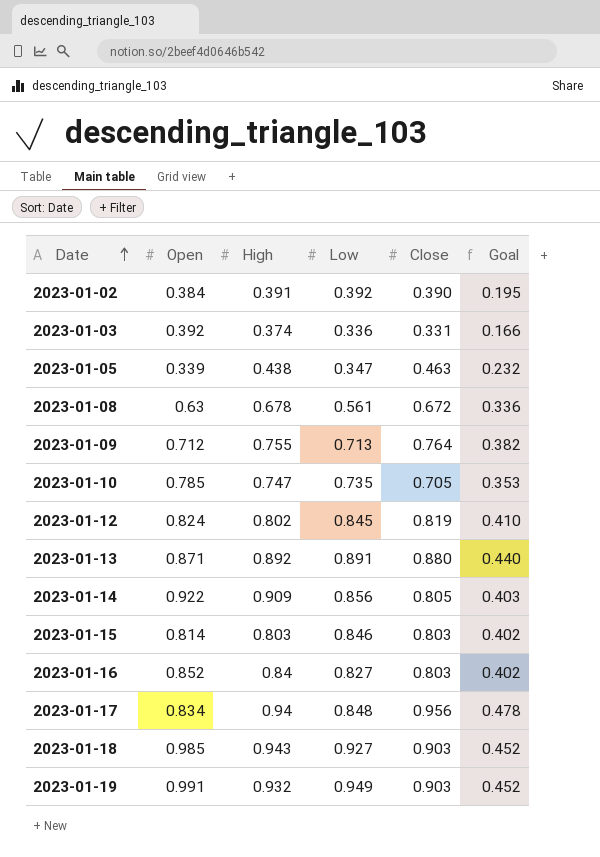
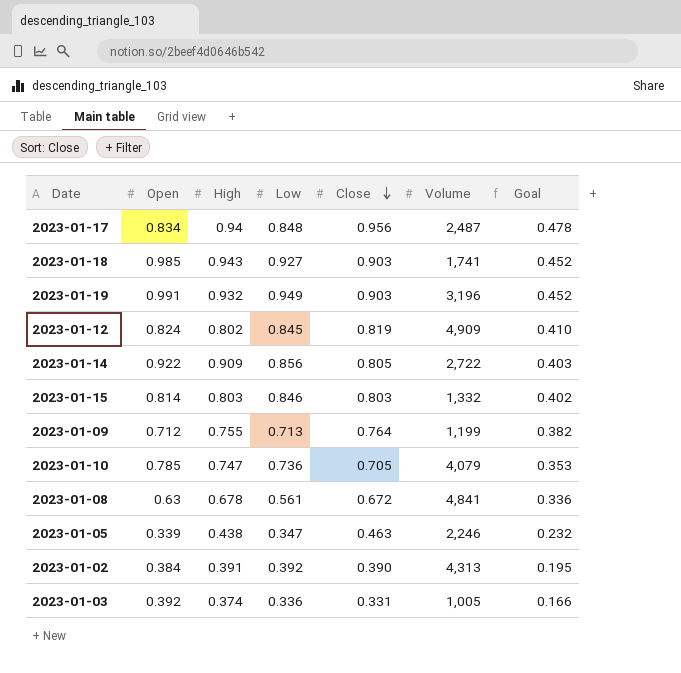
row order: Date ascending -> Close descending
column Volume | position: none -> 6
row 2023-01-13: 0.871 | 0.892 | 0.891 | 0.880 | 0.440 -> none
row 2023-01-16: 0.852 | 0.84 | 0.827 | 0.803 | 0.402 -> none
2023-01-10 | Low: 0.735 -> 0.736

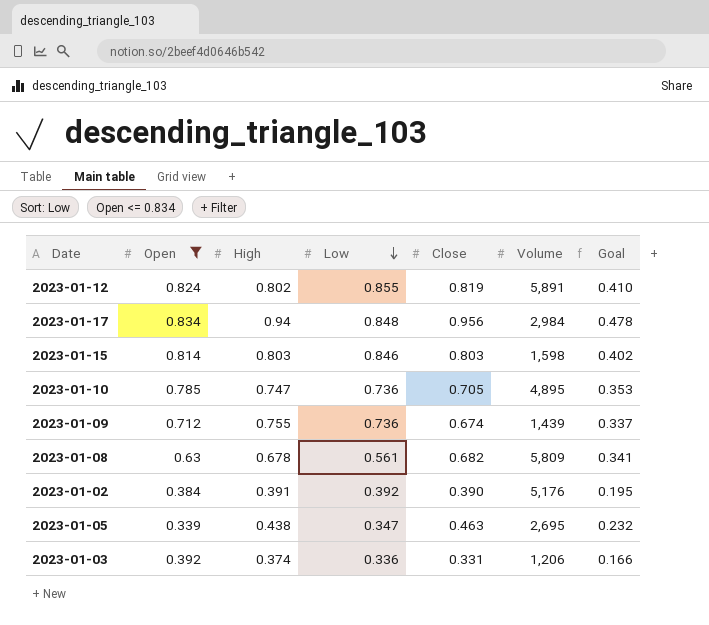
filter: none -> Open <= 0.834
row order: Close descending -> Low descending
2023-01-12 | Low: 0.845 -> 0.855
2023-01-12 | Volume: 4,909 -> 5,891
2023-01-17 | Volume: 2,487 -> 2,984
2023-01-15 | Volume: 1,332 -> 1,598
2023-01-10 | Volume: 4,079 -> 4,895
2023-01-09 | Low: 0.713 -> 0.736
2023-01-09 | Close: 0.764 -> 0.674
2023-01-09 | Volume: 1,199 -> 1,439
2023-01-09 | Goal: 0.382 -> 0.337
2023-01-08 | Close: 0.672 -> 0.682
2023-01-08 | Volume: 4,841 -> 5,809
2023-01-08 | Goal: 0.336 -> 0.341
2023-01-02 | Volume: 4,313 -> 5,176
2023-01-05 | Volume: 2,246 -> 2,695
2023-01-03 | Volume: 1,005 -> 1,206

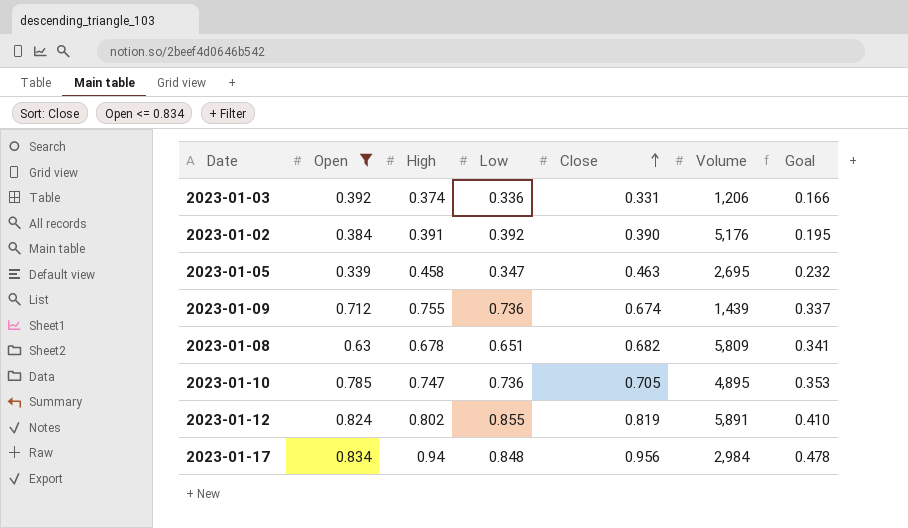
row order: Low descending -> Close ascending
row 2023-01-15: 0.814 | 0.803 | 0.846 | 0.803 | 1,598 | 0.402 -> none
2023-01-05 | High: 0.438 -> 0.458
2023-01-08 | Low: 0.561 -> 0.651

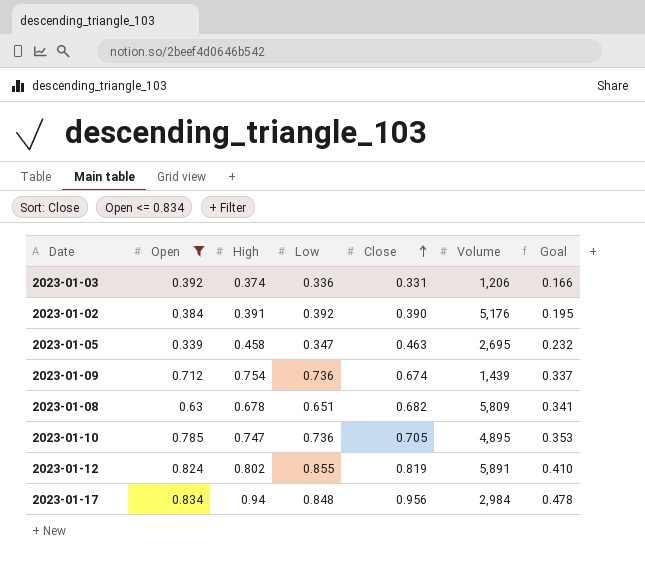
2023-01-09 | High: 0.755 -> 0.754

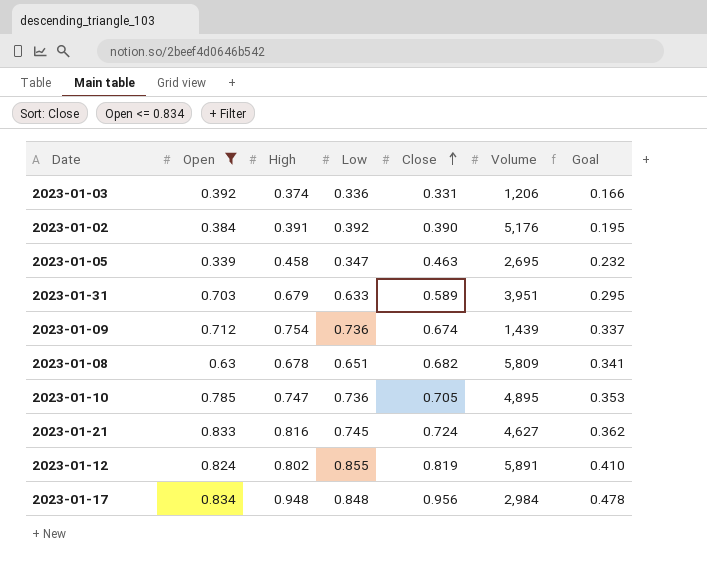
row 2023-01-31: none -> 0.703 | 0.679 | 0.633 | 0.589 | 3,951 | 0.295
row 2023-01-21: none -> 0.833 | 0.816 | 0.745 | 0.724 | 4,627 | 0.362
2023-01-17 | High: 0.94 -> 0.948

